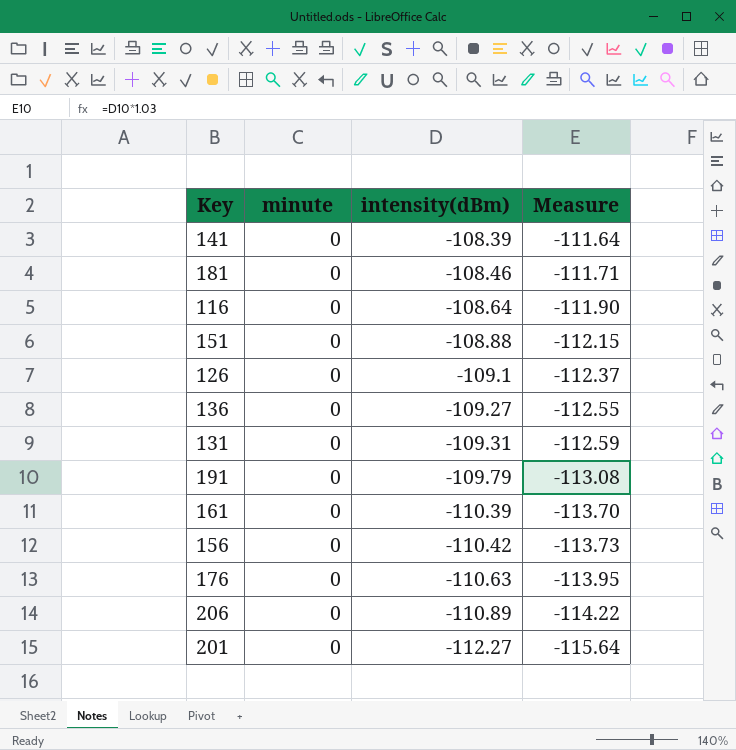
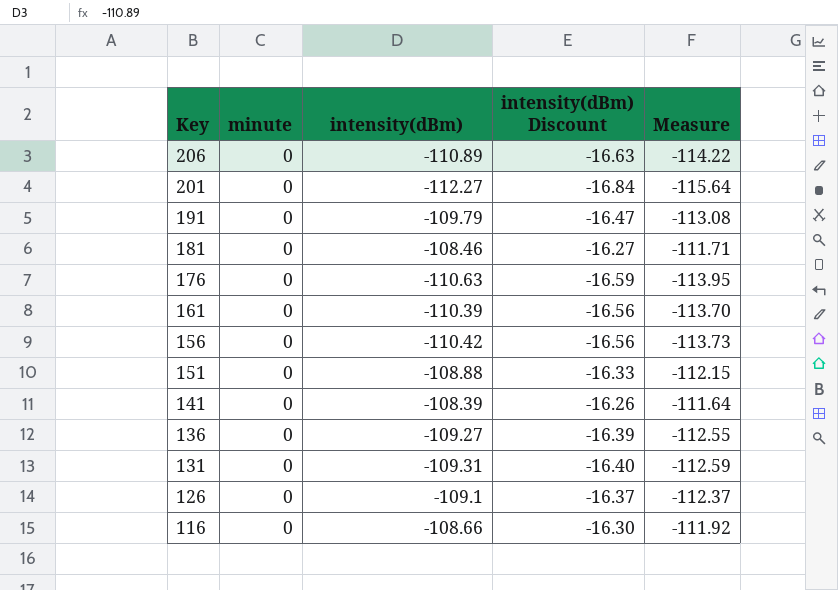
row order: intensity(dBm) descending -> Key descending
column intensity(dBm) Discount | formula: none -> [intensity(dBm)] * 0.15
116 | intensity(dBm): -108.64 -> -108.66
116 | Measure: -111.90 -> -111.92

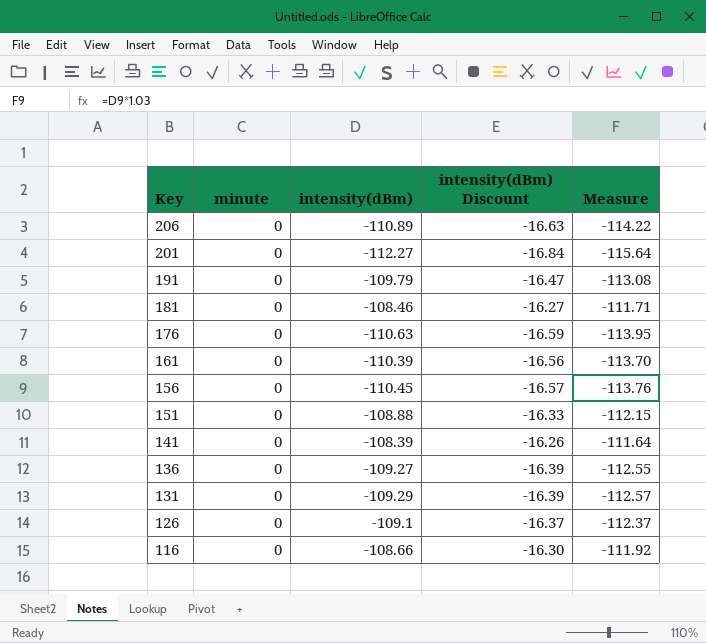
156 | intensity(dBm): -110.42 -> -110.45
156 | intensity(dBm) Discount: -16.56 -> -16.57
156 | Measure: -113.73 -> -113.76
131 | intensity(dBm): -109.31 -> -109.29
131 | intensity(dBm) Discount: -16.40 -> -16.39
131 | Measure: -112.59 -> -112.57

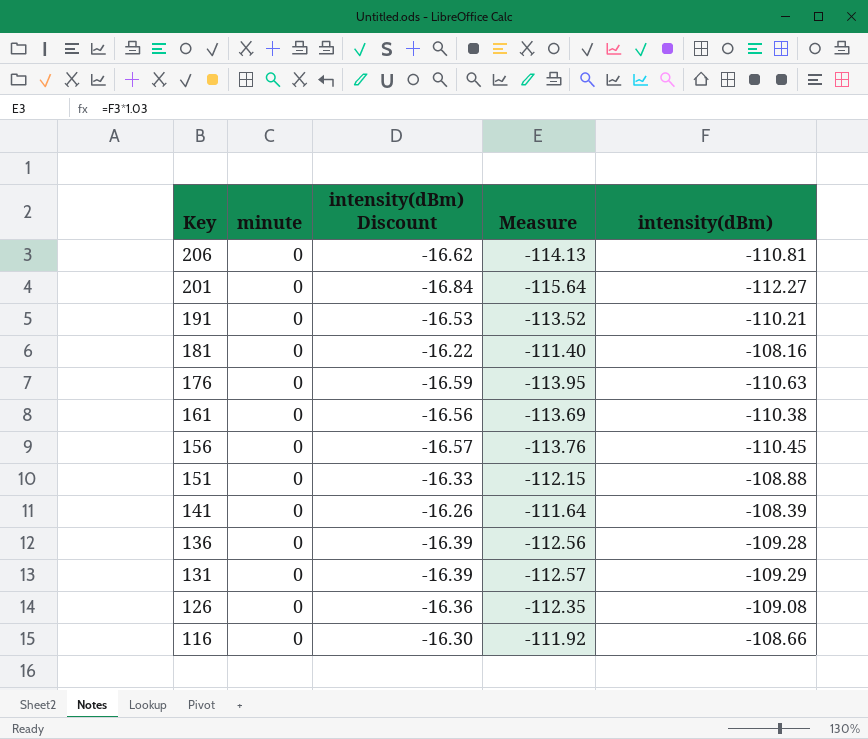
column intensity(dBm) | position: 3 -> 5
206 | intensity(dBm) Discount: -16.63 -> -16.62
206 | Measure: -114.22 -> -114.13
206 | intensity(dBm): -110.89 -> -110.81
191 | intensity(dBm) Discount: -16.47 -> -16.53
191 | Measure: -113.08 -> -113.52
191 | intensity(dBm): -109.79 -> -110.21
181 | intensity(dBm) Discount: -16.27 -> -16.22
181 | Measure: -111.71 -> -111.40
181 | intensity(dBm): -108.46 -> -108.16
161 | Measure: -113.70 -> -113.69
161 | intensity(dBm): -110.39 -> -110.38
136 | Measure: -112.55 -> -112.56
136 | intensity(dBm): -109.27 -> -109.28
126 | intensity(dBm) Discount: -16.37 -> -16.36
126 | Measure: -112.37 -> -112.35
126 | intensity(dBm): -109.1 -> -109.08

